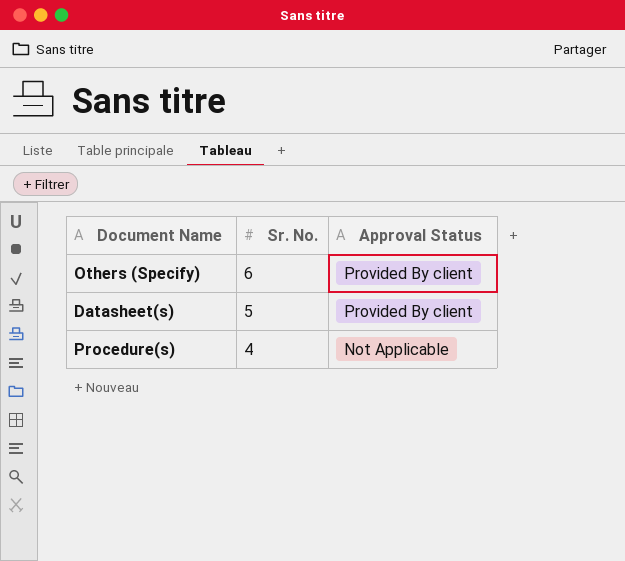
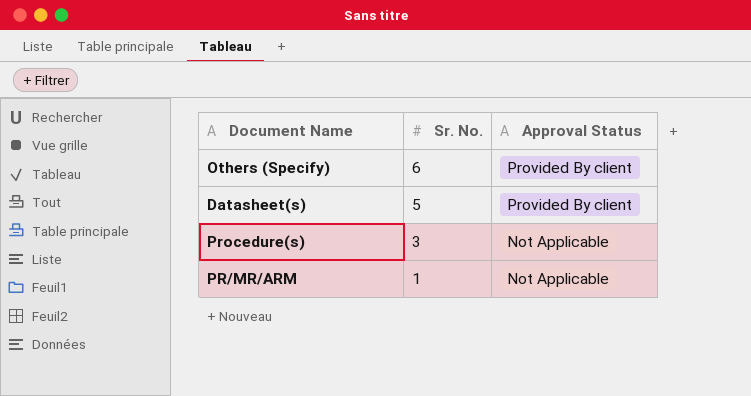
Procedure(s) | Sr. No.: 4 -> 3
row PR/MR/ARM: none -> 1 | Not Applicable

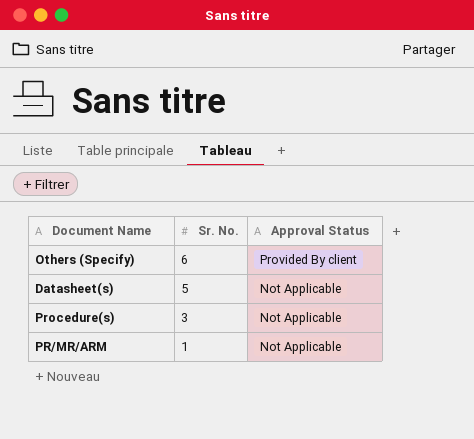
Datasheet(s) | Approval Status: Provided By client -> Not Applicable

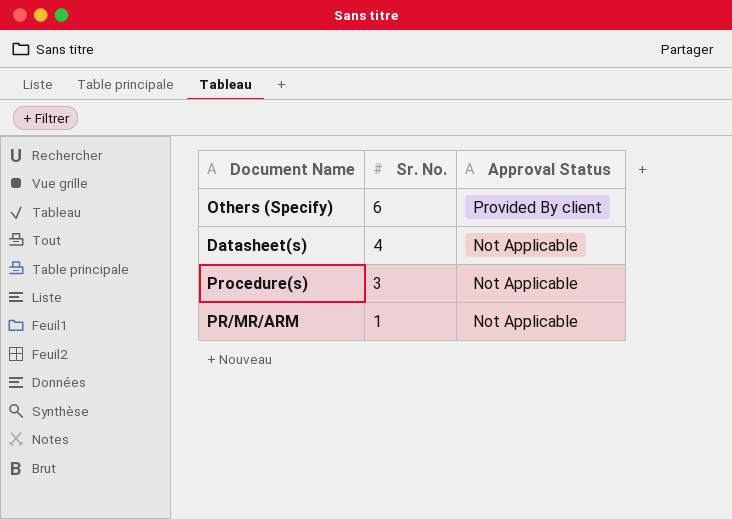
Datasheet(s) | Sr. No.: 5 -> 4

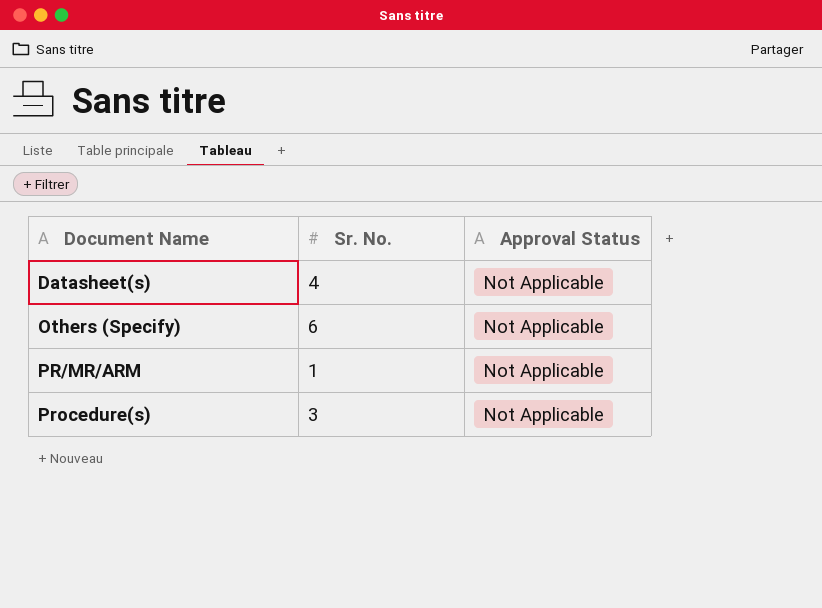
row order: Sr. No. descending -> Document Name ascending
Others (Specify) | Approval Status: Provided By client -> Not Applicable

